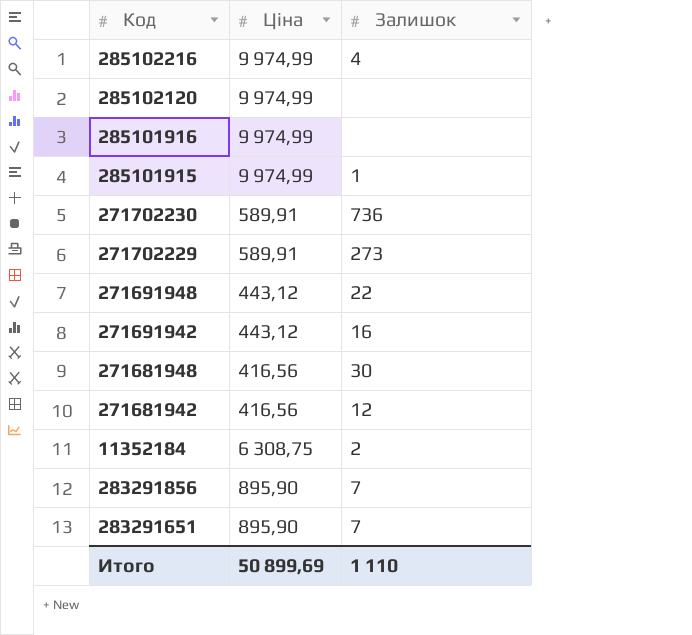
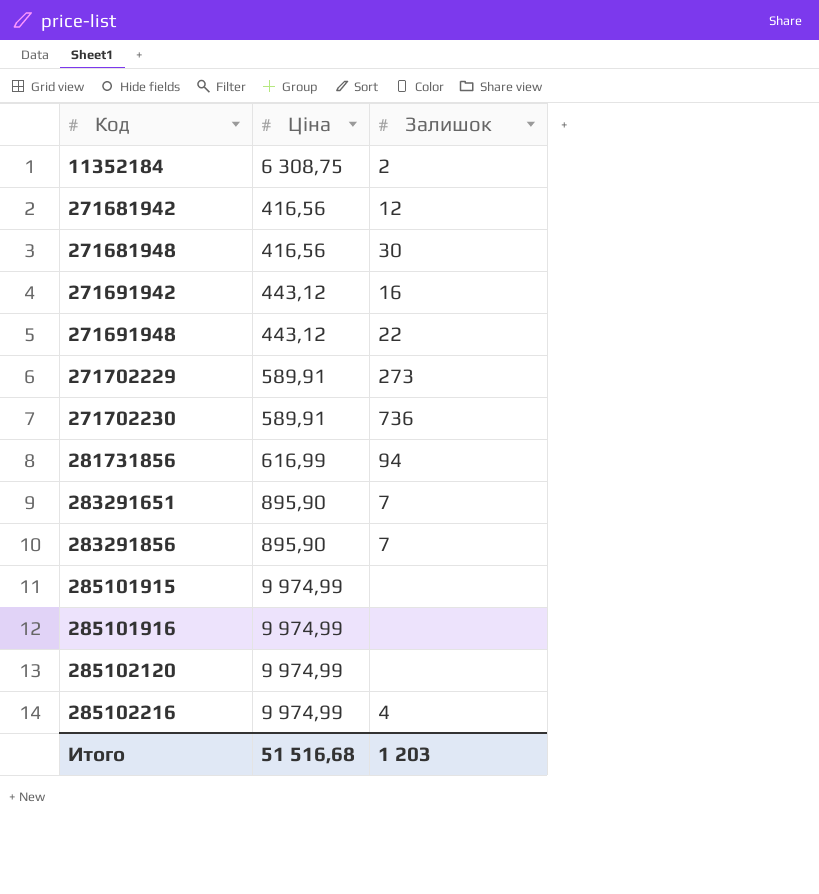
row order: none -> Код ascending
row 281731856: none -> 616,99 | 94
285101915 | Залишок: 1 -> none
Итого | Ціна: 50 899,69 -> 51 516,68
Итого | Залишок: 1 110 -> 1 203

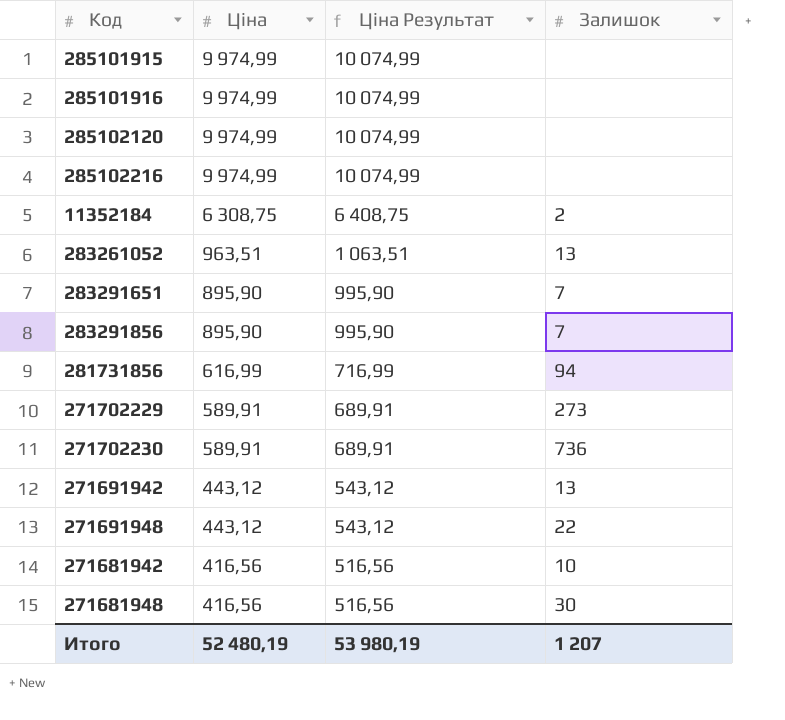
row order: Код ascending -> Ціна descending
column Ціна Результат | formula: none -> [Ціна] + 100
285102216 | Залишок: 4 -> none
row 283261052: none -> 963,51 | 1 063,51 | 13
271691942 | Залишок: 16 -> 13
271681942 | Залишок: 12 -> 10
Итого | Ціна: 51 516,68 -> 52 480,19
Итого | Залишок: 1 203 -> 1 207

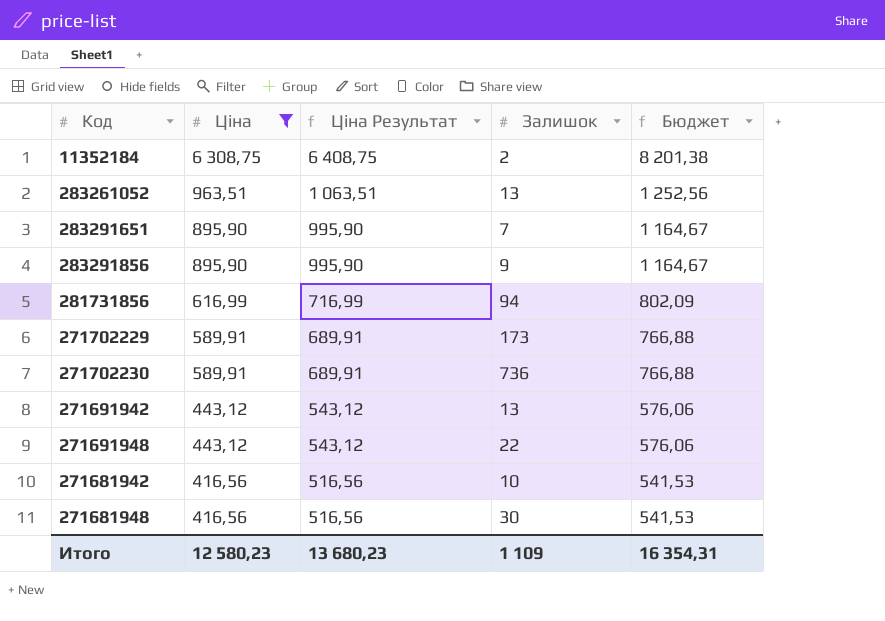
filter: none -> Ціна != 9 974,99
column Бюджет | formula: none -> [Ціна] * 1,3
283291856 | Залишок: 7 -> 9
271702229 | Залишок: 273 -> 173
Итого | Ціна: 52 480,19 -> 12 580,23
Итого | Ціна Результат: 53 980,19 -> 13 680,23
Итого | Залишок: 1 207 -> 1 109

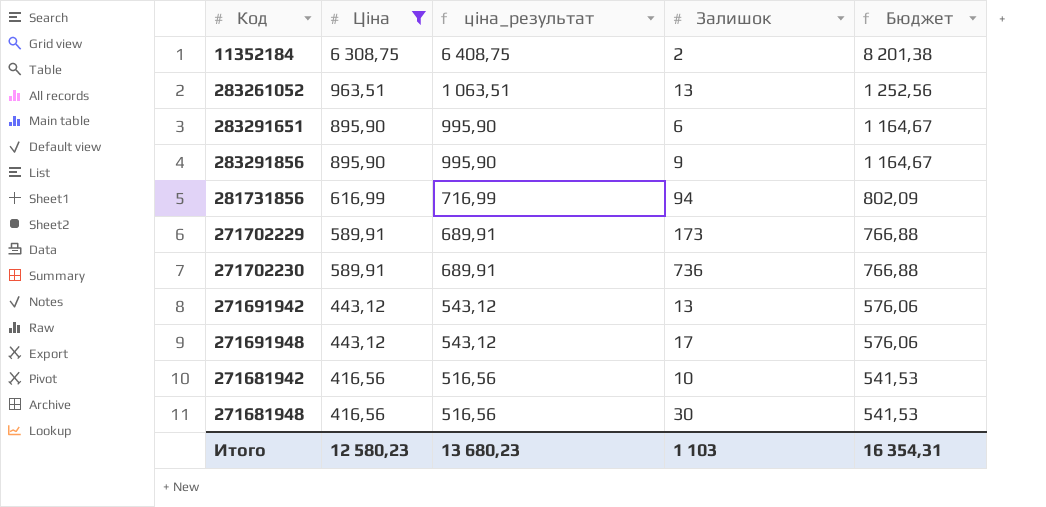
column name: Ціна Результат -> ціна_результат
283291651 | Залишок: 7 -> 6
271691948 | Залишок: 22 -> 17
Итого | Залишок: 1 109 -> 1 103

